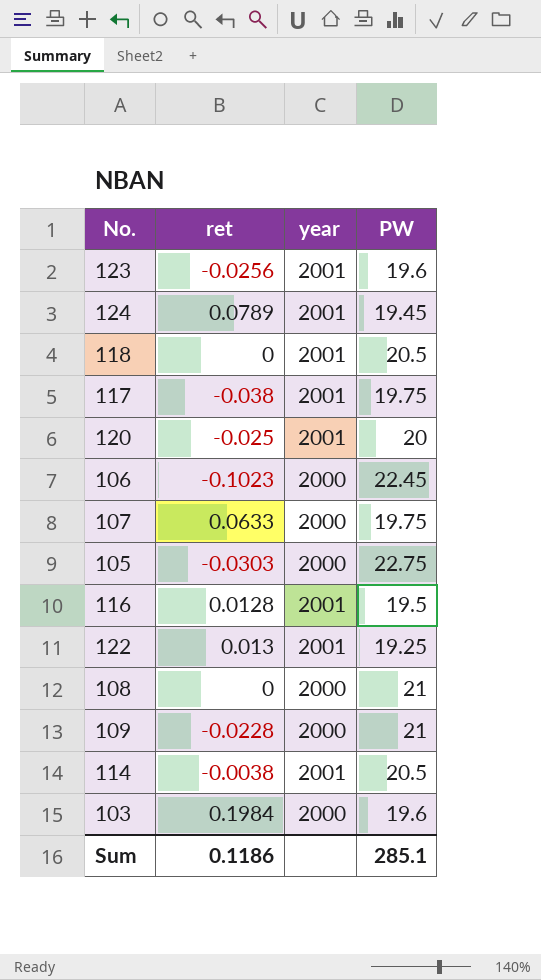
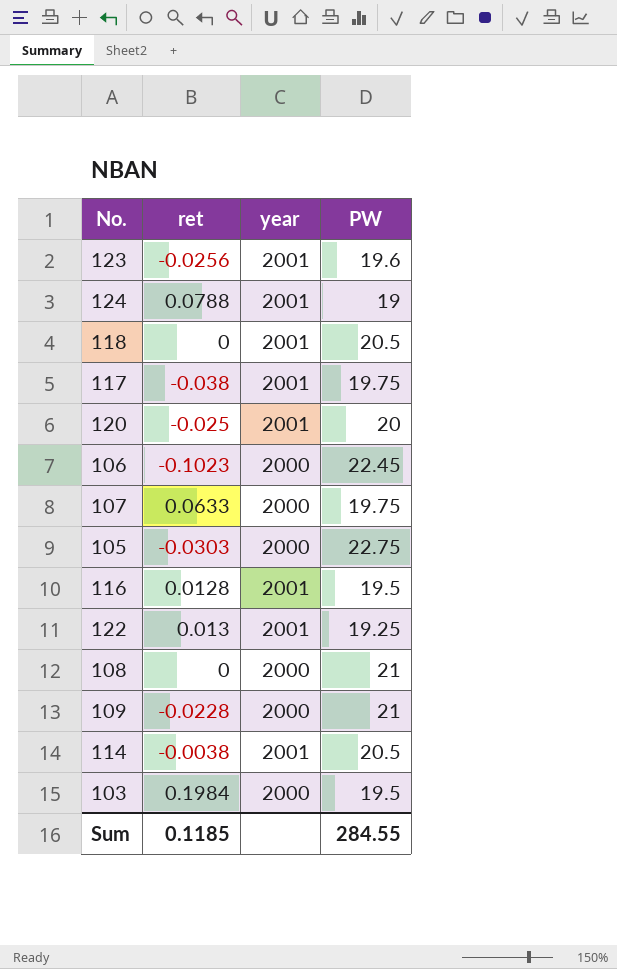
124 | ret: 0.0789 -> 0.0788
124 | PW: 19.45 -> 19
103 | PW: 19.6 -> 19.5
Sum | ret: 0.1186 -> 0.1185
Sum | PW: 285.1 -> 284.55

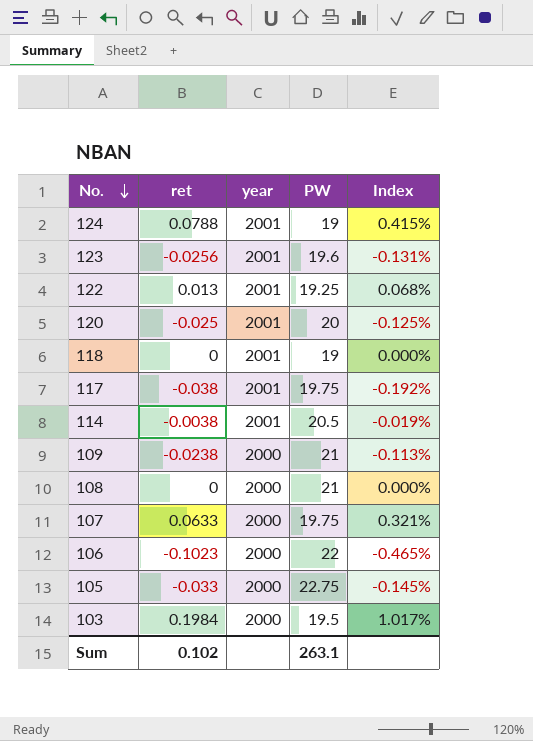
row order: none -> No. descending
column Index | formula: none -> [ret] / [PW]
row 116: 0.0128 | 2001 | 19.5 -> none
118 | PW: 20.5 -> 19
109 | ret: -0.0228 -> -0.0238
106 | PW: 22.45 -> 22
105 | ret: -0.0303 -> -0.033
Sum | ret: 0.1185 -> 0.102
Sum | PW: 284.55 -> 263.1

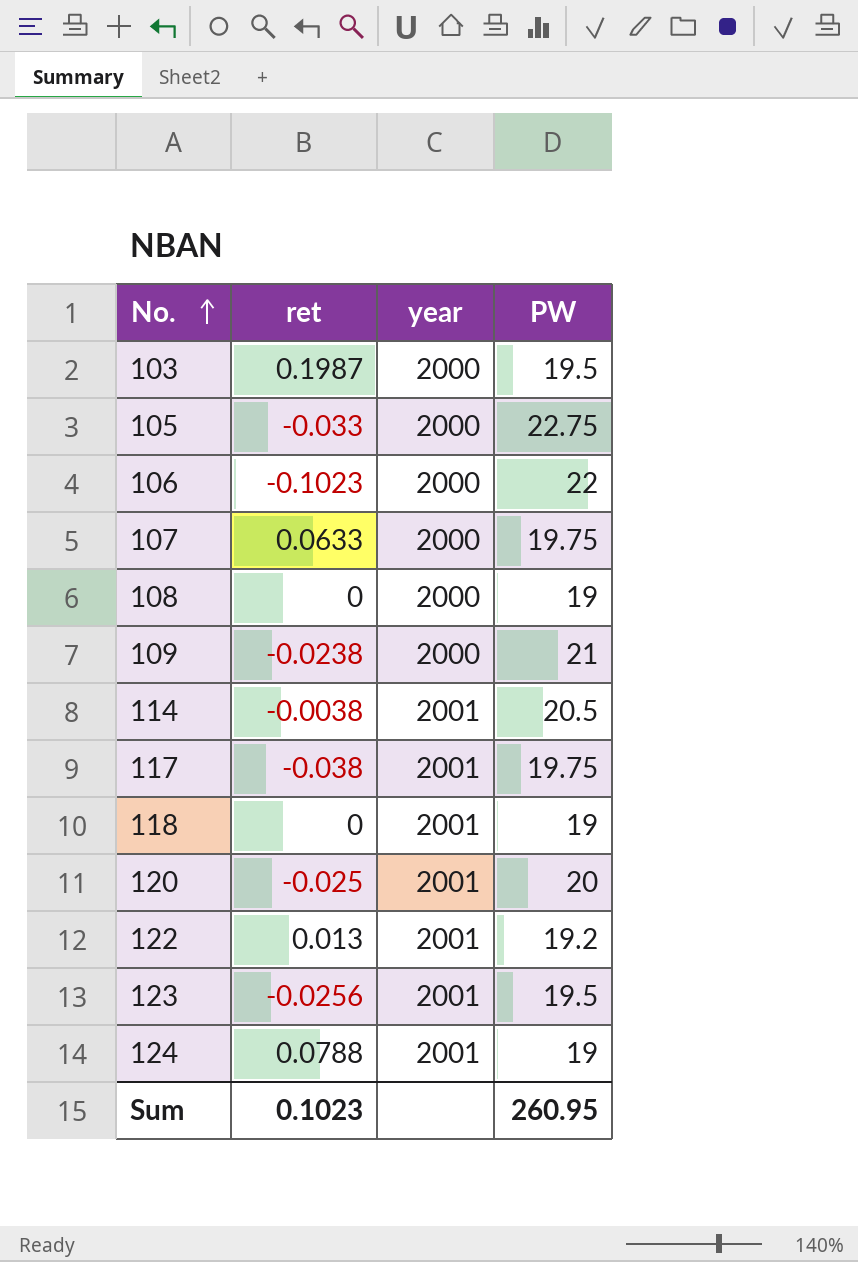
row order: No. descending -> No. ascending
column Index | formula: [ret] / [PW] -> none
103 | ret: 0.1984 -> 0.1987
108 | PW: 21 -> 19
122 | PW: 19.25 -> 19.2
123 | PW: 19.6 -> 19.5
Sum | ret: 0.102 -> 0.1023
Sum | PW: 263.1 -> 260.95

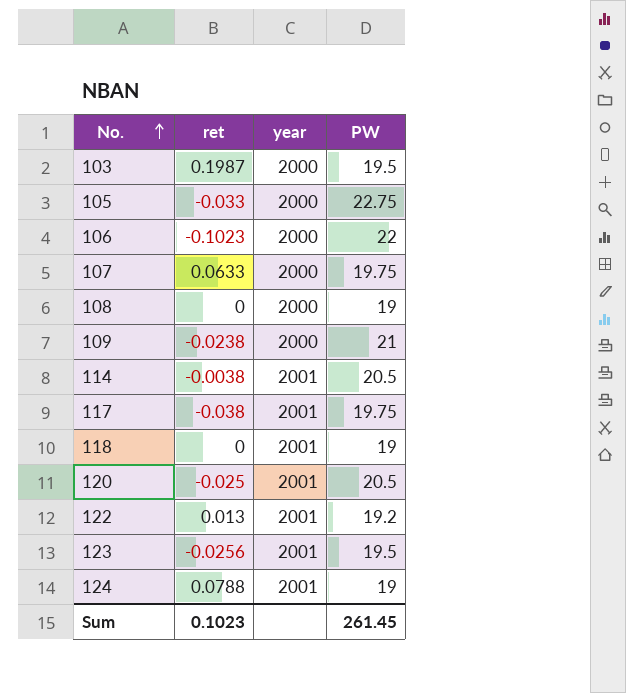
120 | PW: 20 -> 20.5
Sum | PW: 260.95 -> 261.45

